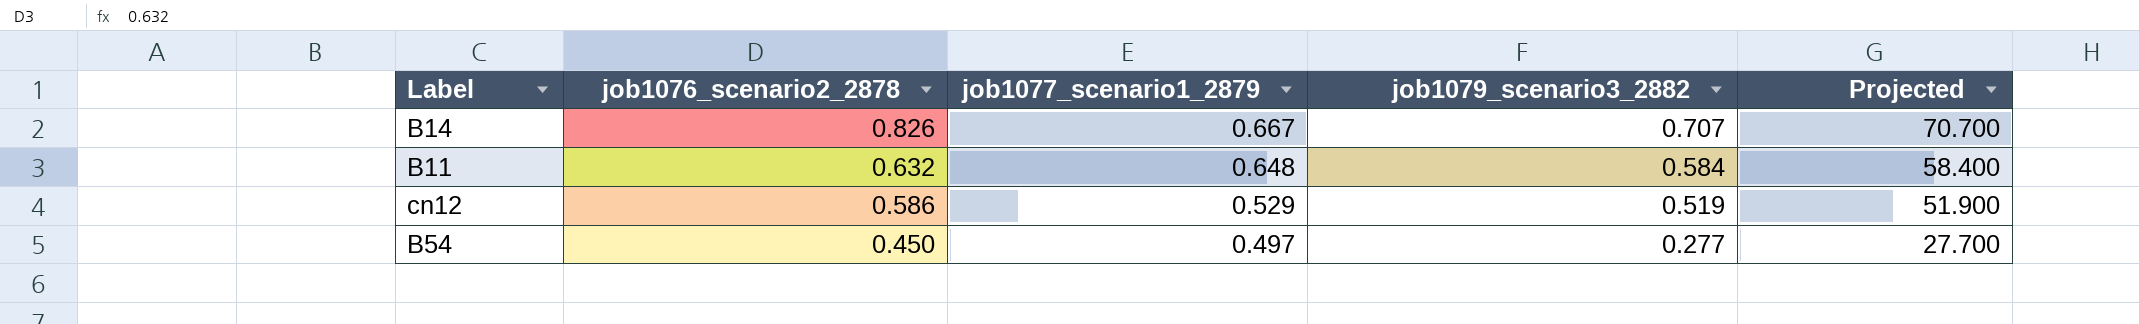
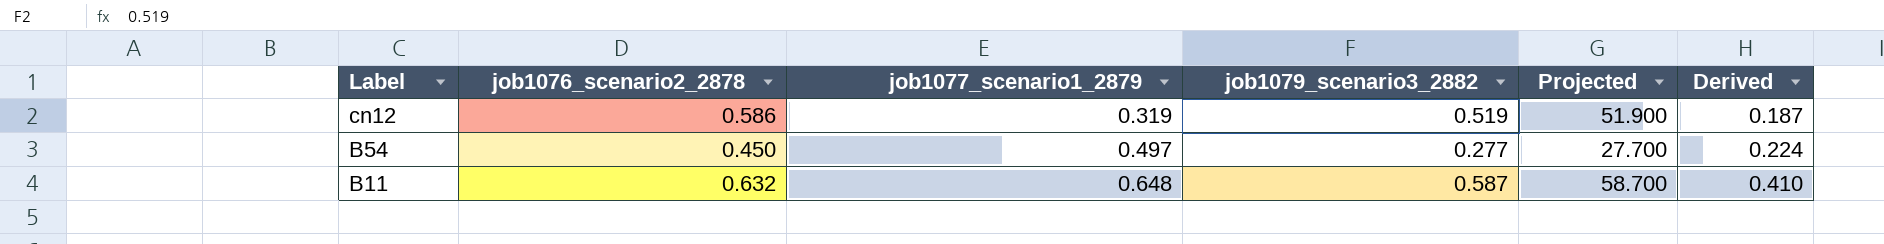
row order: job1076_scenario2_2878 descending -> Label descending
column Derived | formula: none -> [job1076_scenario2_2878] * [job1077_scenario1_2879]
row B14: 0.826 | 0.667 | 0.707 | 70.700 -> none
cn12 | job1077_scenario1_2879: 0.529 -> 0.319
B11 | job1079_scenario3_2882: 0.584 -> 0.587
B11 | Projected: 58.400 -> 58.700

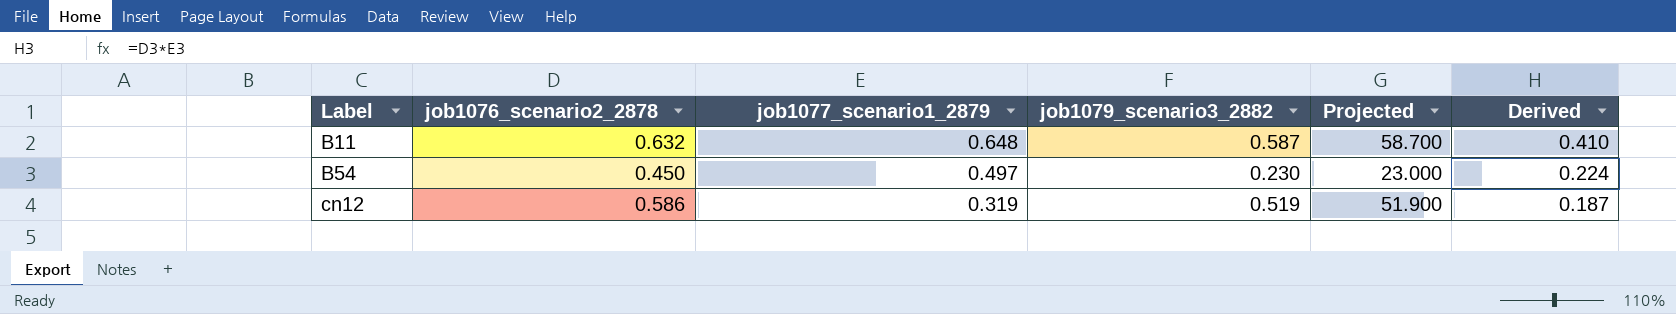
row order: Label descending -> Label ascending
B54 | job1079_scenario3_2882: 0.277 -> 0.230
B54 | Projected: 27.700 -> 23.000

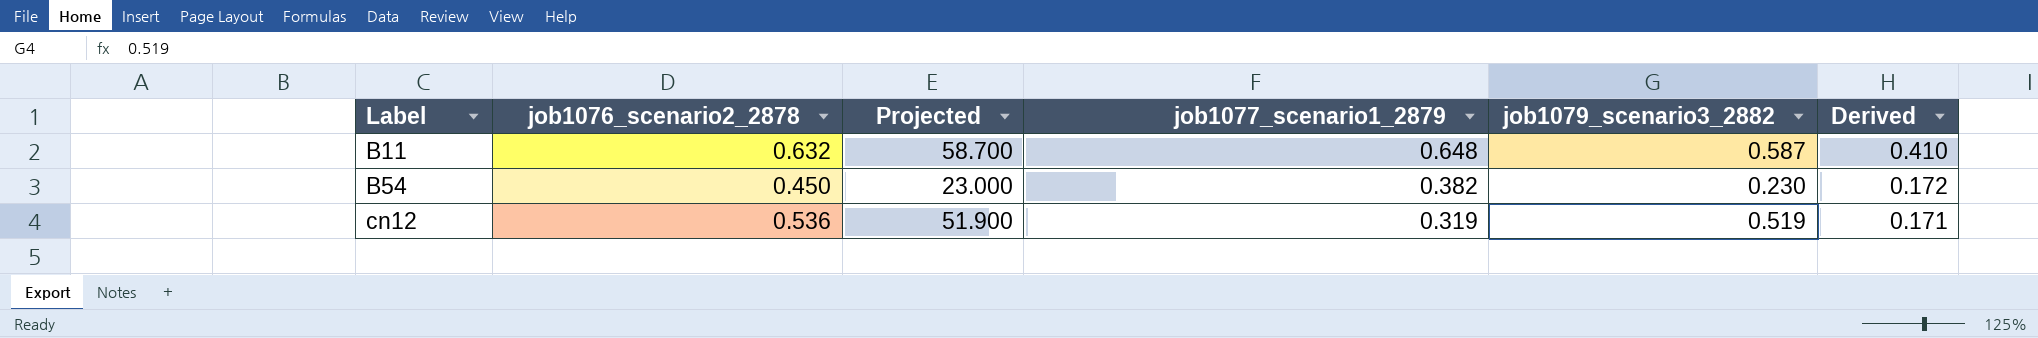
column Projected | position: 5 -> 3
B54 | job1077_scenario1_2879: 0.497 -> 0.382
B54 | Derived: 0.224 -> 0.172
cn12 | job1076_scenario2_2878: 0.586 -> 0.536
cn12 | Derived: 0.187 -> 0.171

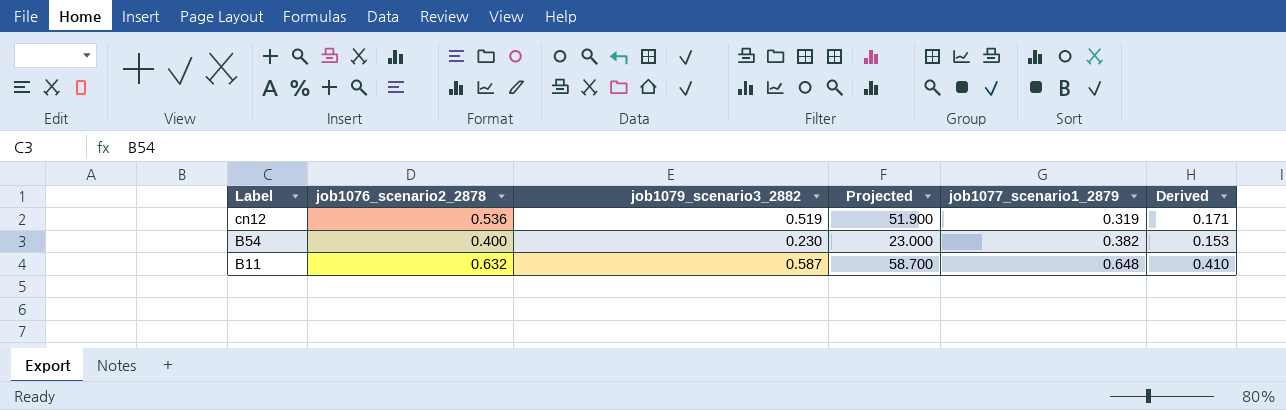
row order: Label ascending -> Label descending
column job1079_scenario3_2882 | position: 5 -> 3
B54 | job1076_scenario2_2878: 0.450 -> 0.400
B54 | Derived: 0.172 -> 0.153

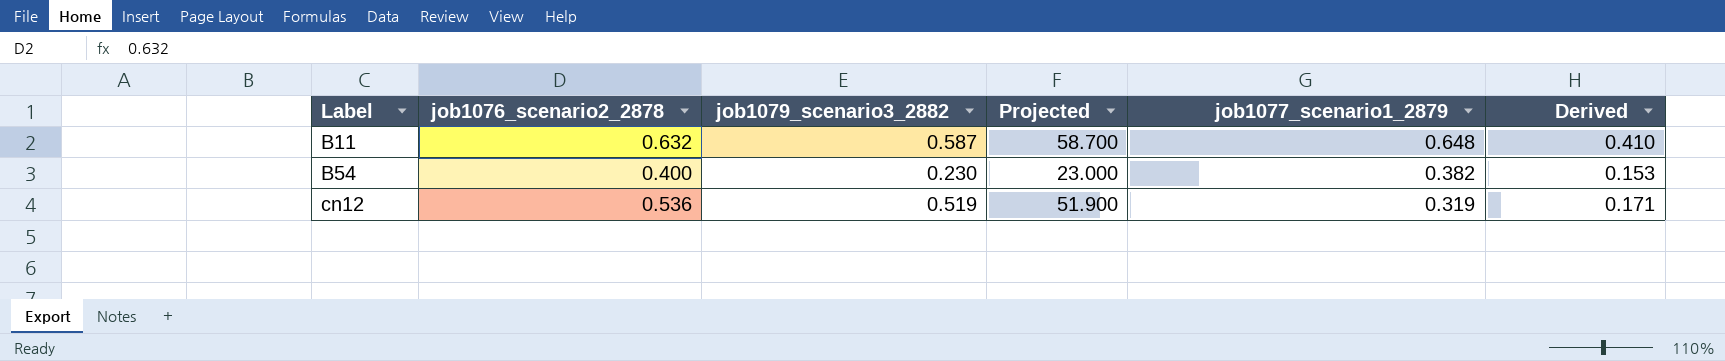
row order: Label descending -> Label ascending

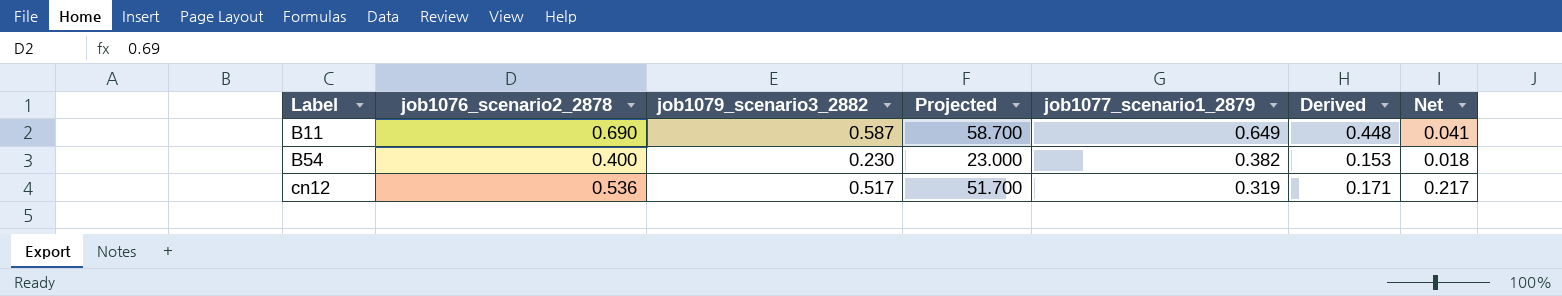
column Net | formula: none -> [job1076_scenario2_2878] - [job1077_scenario1_2879]
B11 | job1076_scenario2_2878: 0.632 -> 0.690
B11 | job1077_scenario1_2879: 0.648 -> 0.649
B11 | Derived: 0.410 -> 0.448
cn12 | job1079_scenario3_2882: 0.519 -> 0.517
cn12 | Projected: 51.900 -> 51.700

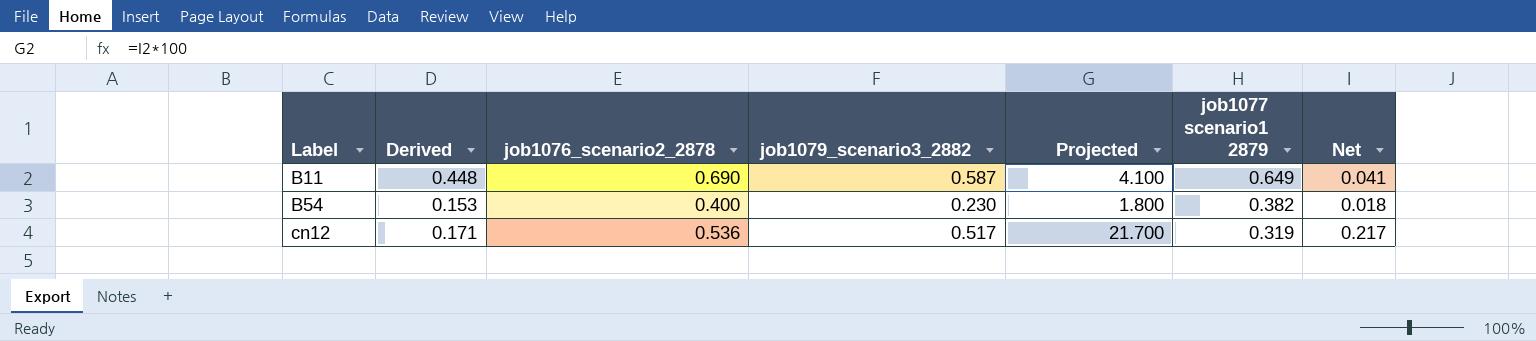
column Derived | position: 6 -> 2
column Projected | formula: [job1079_scenario3_2882] * 100 -> [Net] * 100
column name: job1077_scenario1_2879 -> job1077 scenario1 2879

